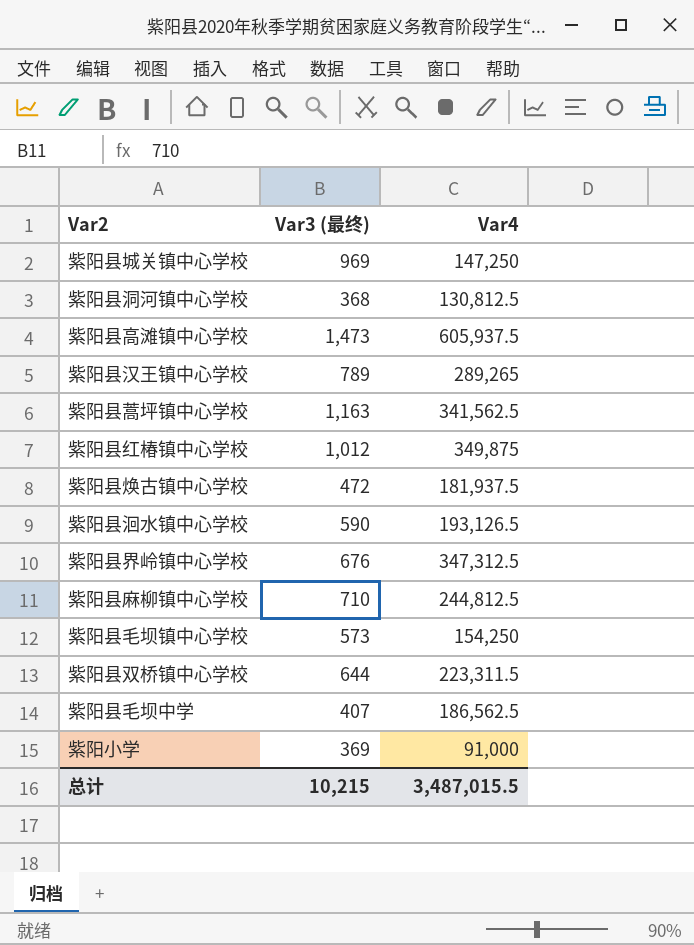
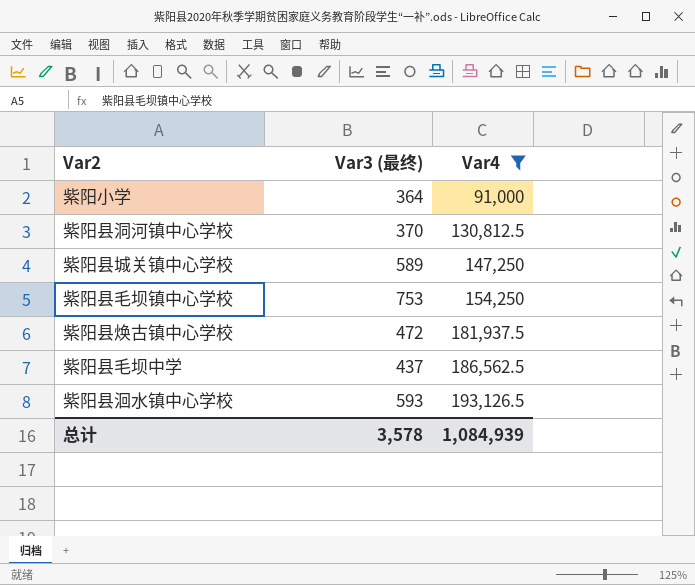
filter: none -> Var4 <= 193,126.5
row order: none -> Var4 ascending
紫阳小学 | Var3 (最终): 369 -> 364
紫阳县洞河镇中心学校 | Var3 (最终): 368 -> 370
紫阳县城关镇中心学校 | Var3 (最终): 969 -> 589
紫阳县毛坝镇中心学校 | Var3 (最终): 573 -> 753
紫阳县毛坝中学 | Var3 (最终): 407 -> 437
紫阳县洄水镇中心学校 | Var3 (最终): 590 -> 593
总计 | Var3 (最终): 10,215 -> 3,578
总计 | Var4: 3,487,015.5 -> 1,084,939

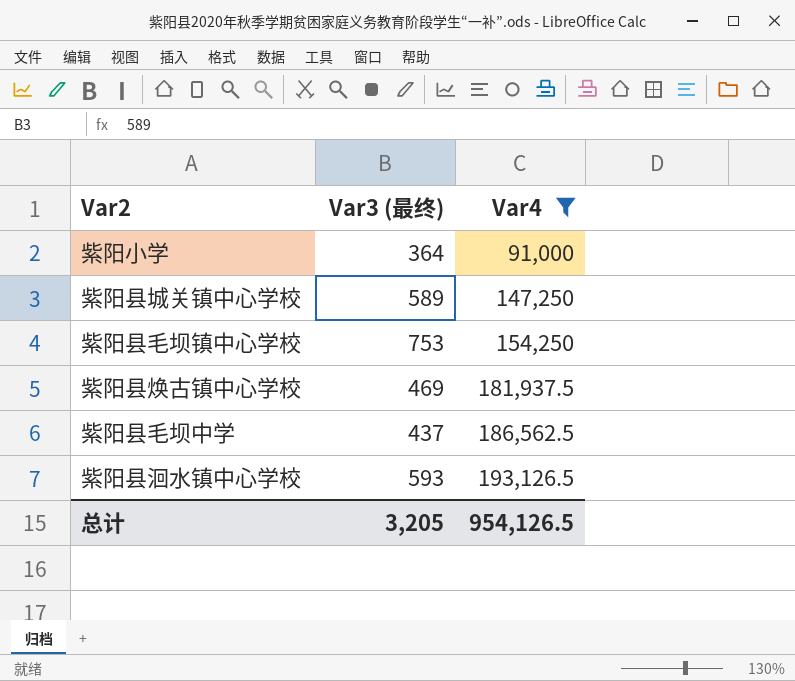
row 紫阳县洞河镇中心学校: 370 | 130,812.5 -> none
紫阳县焕古镇中心学校 | Var3 (最终): 472 -> 469
总计 | Var3 (最终): 3,578 -> 3,205
总计 | Var4: 1,084,939 -> 954,126.5

